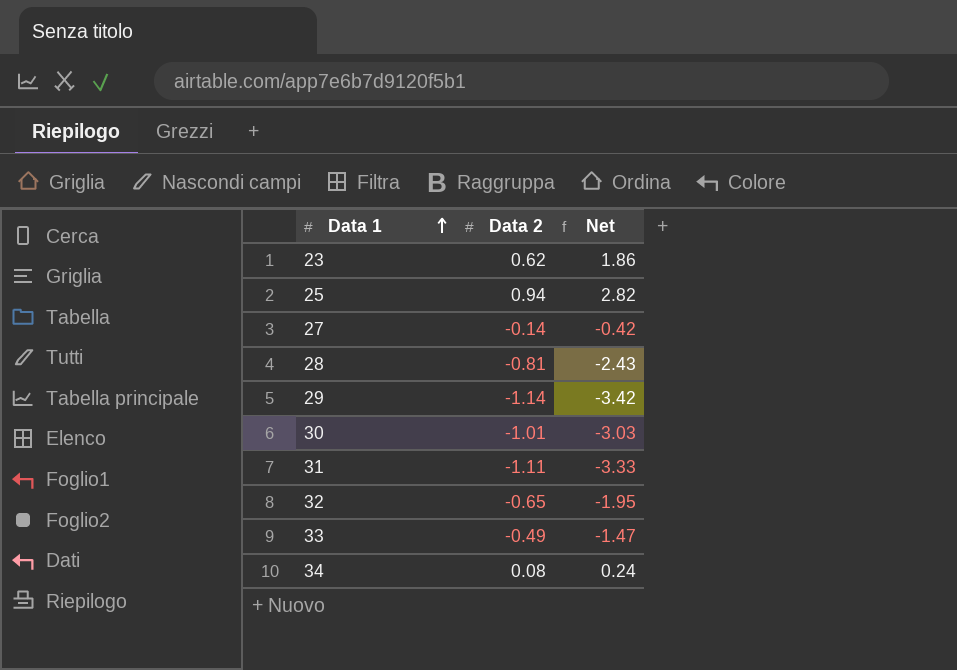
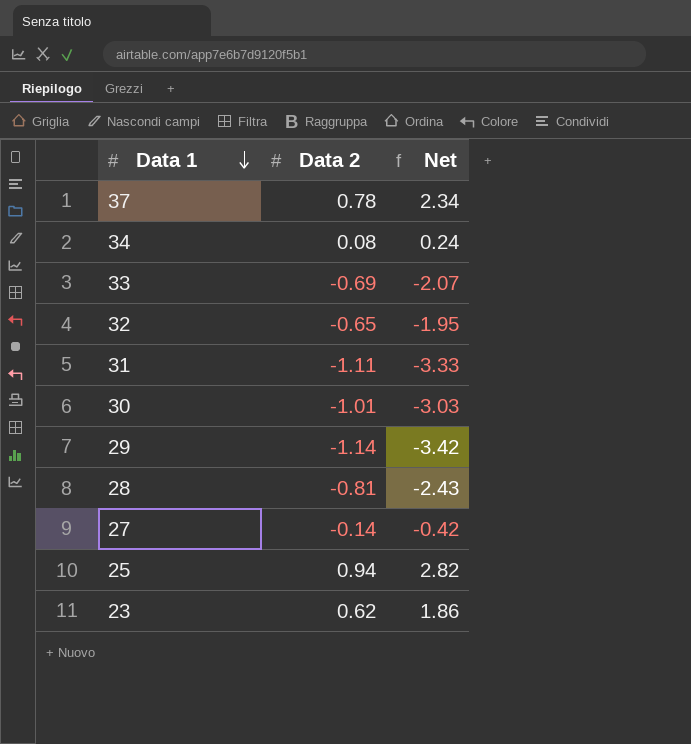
row order: Data 1 ascending -> Data 1 descending
row 37: none -> 0.78 | 2.34
33 | Data 2: -0.49 -> -0.69
33 | Net: -1.47 -> -2.07

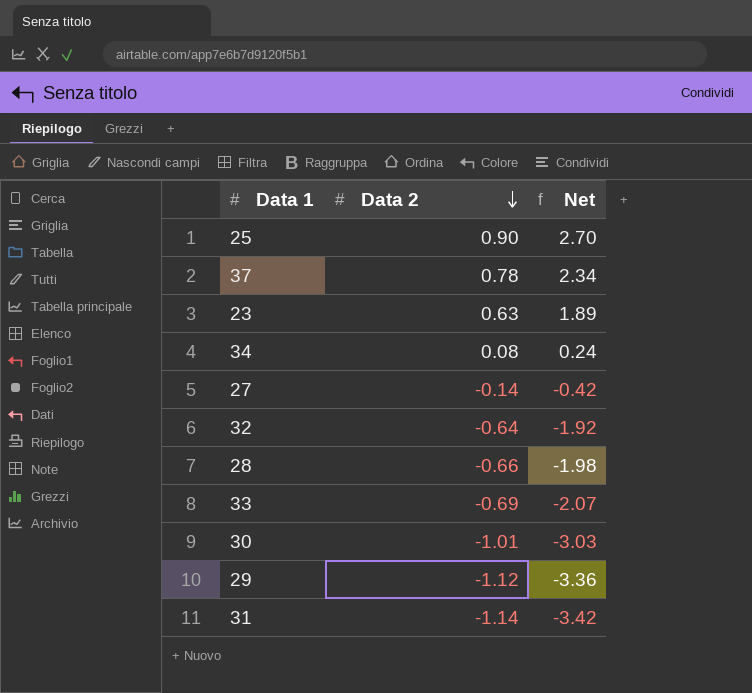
row order: Data 1 descending -> Data 2 descending
25 | Data 2: 0.94 -> 0.90
25 | Net: 2.82 -> 2.70
23 | Data 2: 0.62 -> 0.63
23 | Net: 1.86 -> 1.89
32 | Data 2: -0.65 -> -0.64
32 | Net: -1.95 -> -1.92
28 | Data 2: -0.81 -> -0.66
28 | Net: -2.43 -> -1.98
29 | Data 2: -1.14 -> -1.12
29 | Net: -3.42 -> -3.36
31 | Data 2: -1.11 -> -1.14
31 | Net: -3.33 -> -3.42

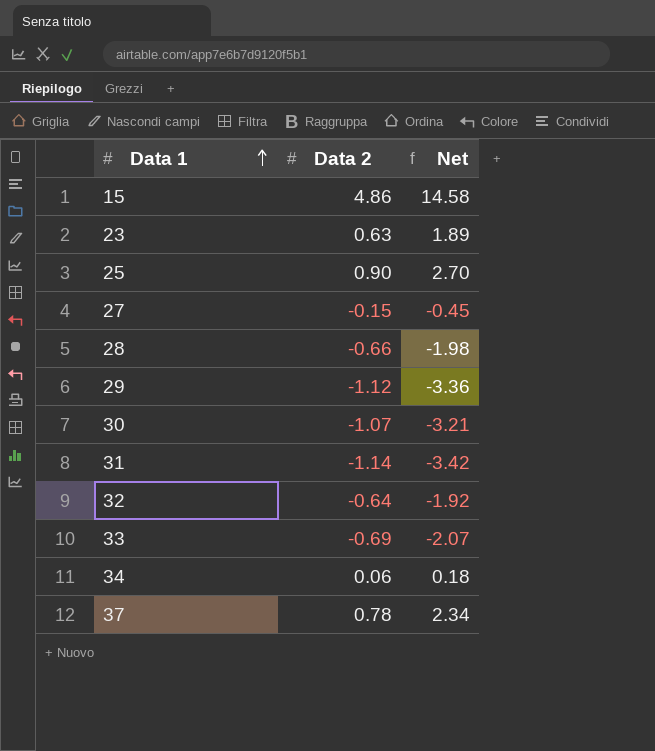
row order: Data 2 descending -> Data 1 ascending
row 15: none -> 4.86 | 14.58
27 | Data 2: -0.14 -> -0.15
27 | Net: -0.42 -> -0.45
30 | Data 2: -1.01 -> -1.07
30 | Net: -3.03 -> -3.21
34 | Data 2: 0.08 -> 0.06
34 | Net: 0.24 -> 0.18

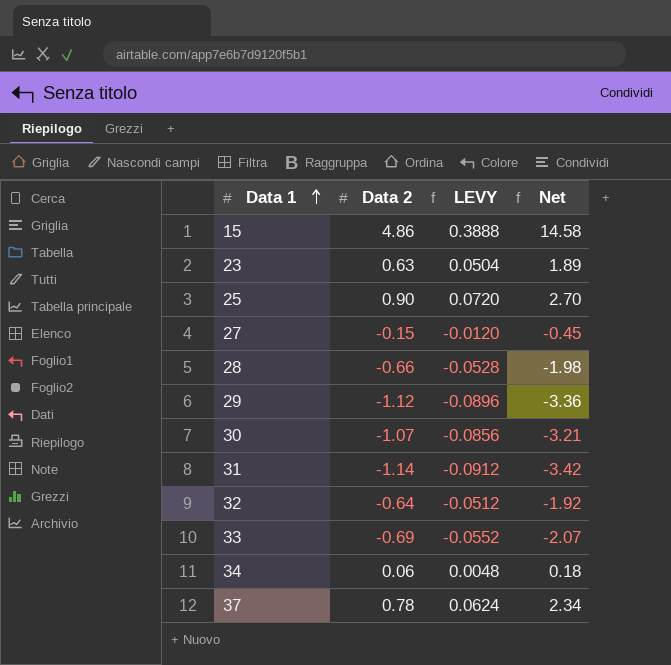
column LEVY | formula: none -> [Data 2] * 0.08

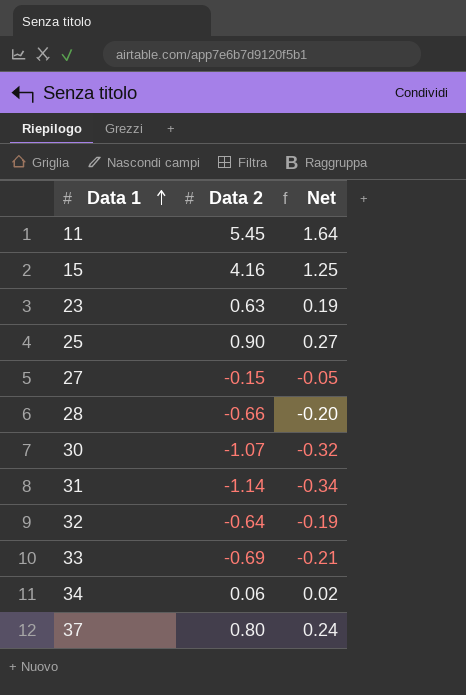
column LEVY | formula: [Data 2] * 0.08 -> none
column Net | formula: [Data 2] * 3 -> [Data 2] * 0.3
row 29: -1.12 | -0.0896 | -3.36 -> none
row 11: none -> 5.45 | 1.64
15 | Data 2: 4.86 -> 4.16
37 | Data 2: 0.78 -> 0.80

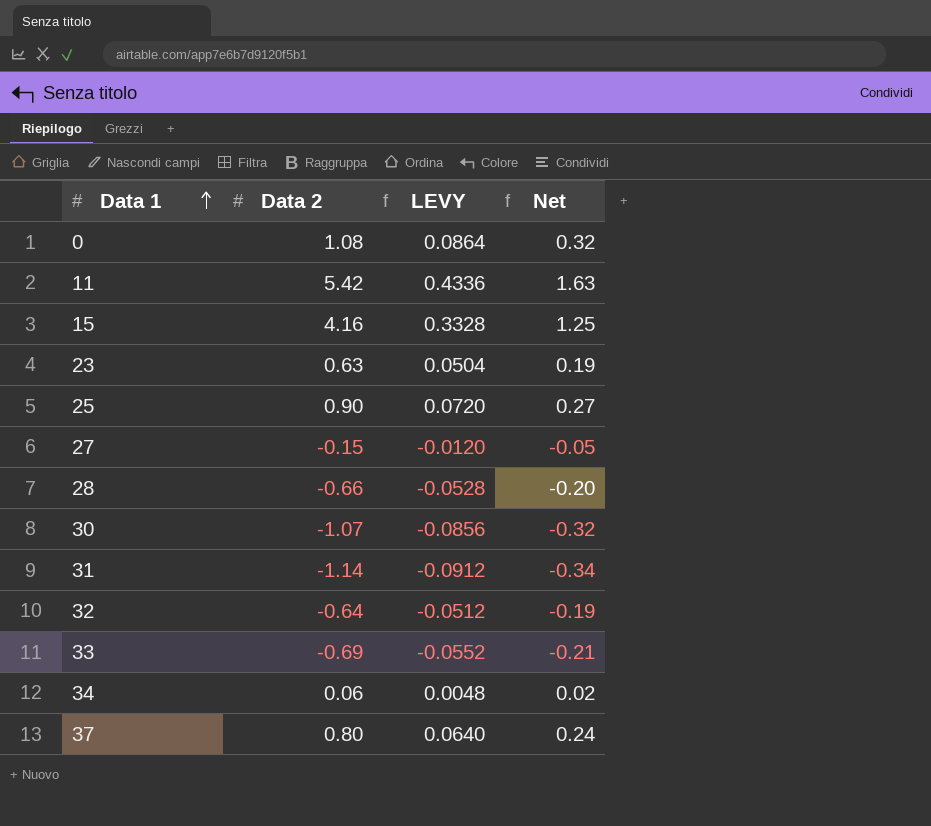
column LEVY | formula: none -> [Data 2] * 0.08
row 0: none -> 1.08 | 0.0864 | 0.32
11 | Data 2: 5.45 -> 5.42
11 | Net: 1.64 -> 1.63

